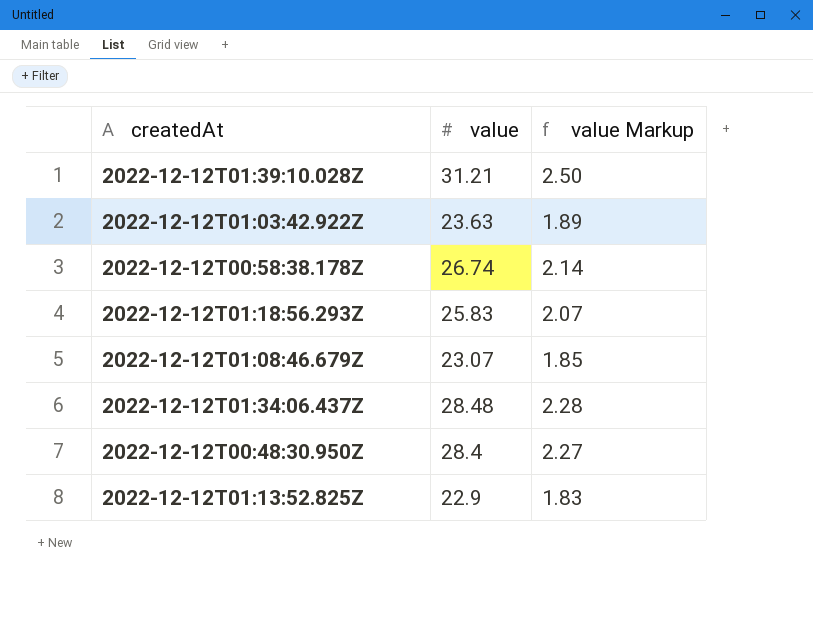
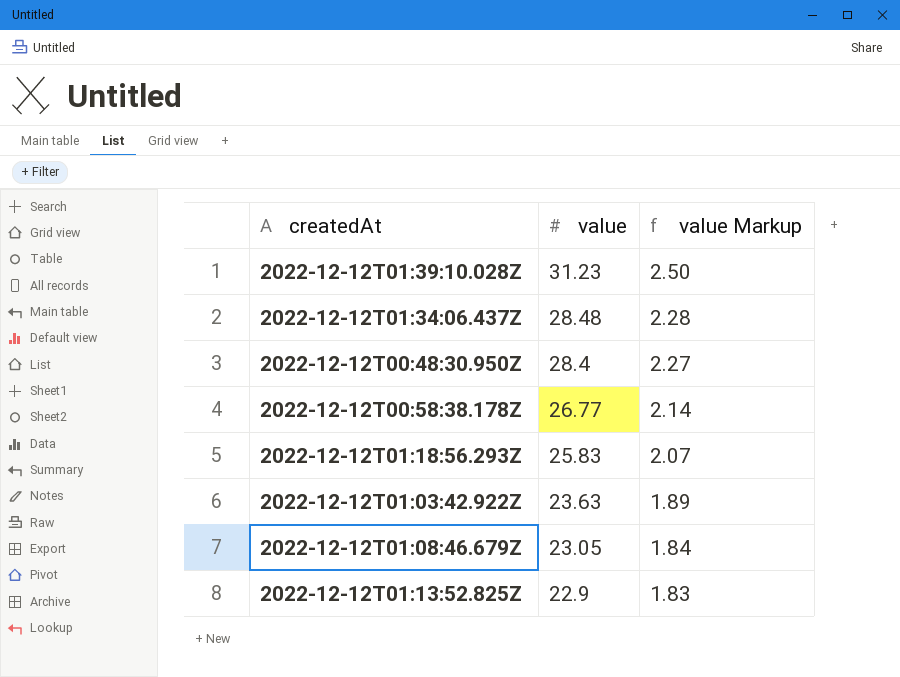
row order: none -> value descending
2022-12-12T01:39:10.028Z | value: 31.21 -> 31.23
2022-12-12T00:58:38.178Z | value: 26.74 -> 26.77
2022-12-12T01:08:46.679Z | value: 23.07 -> 23.05
2022-12-12T01:08:46.679Z | value Markup: 1.85 -> 1.84

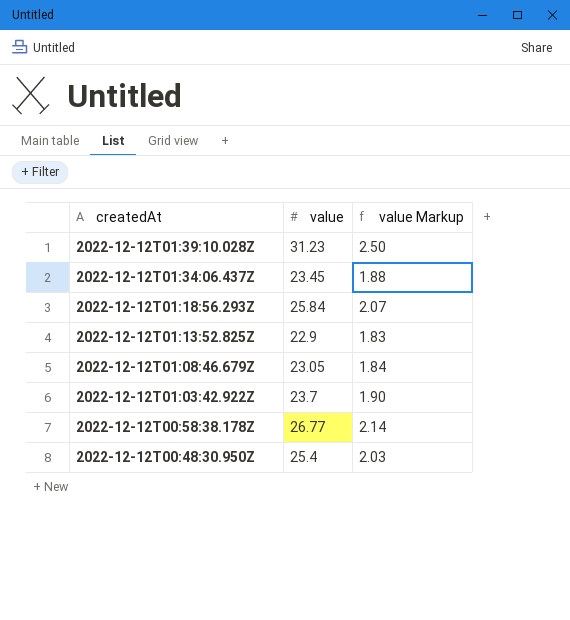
row order: value descending -> createdAt descending
2022-12-12T01:34:06.437Z | value: 28.48 -> 23.45
2022-12-12T01:34:06.437Z | value Markup: 2.28 -> 1.88
2022-12-12T01:18:56.293Z | value: 25.83 -> 25.84
2022-12-12T01:03:42.922Z | value: 23.63 -> 23.7
2022-12-12T01:03:42.922Z | value Markup: 1.89 -> 1.90
2022-12-12T00:48:30.950Z | value: 28.4 -> 25.4
2022-12-12T00:48:30.950Z | value Markup: 2.27 -> 2.03

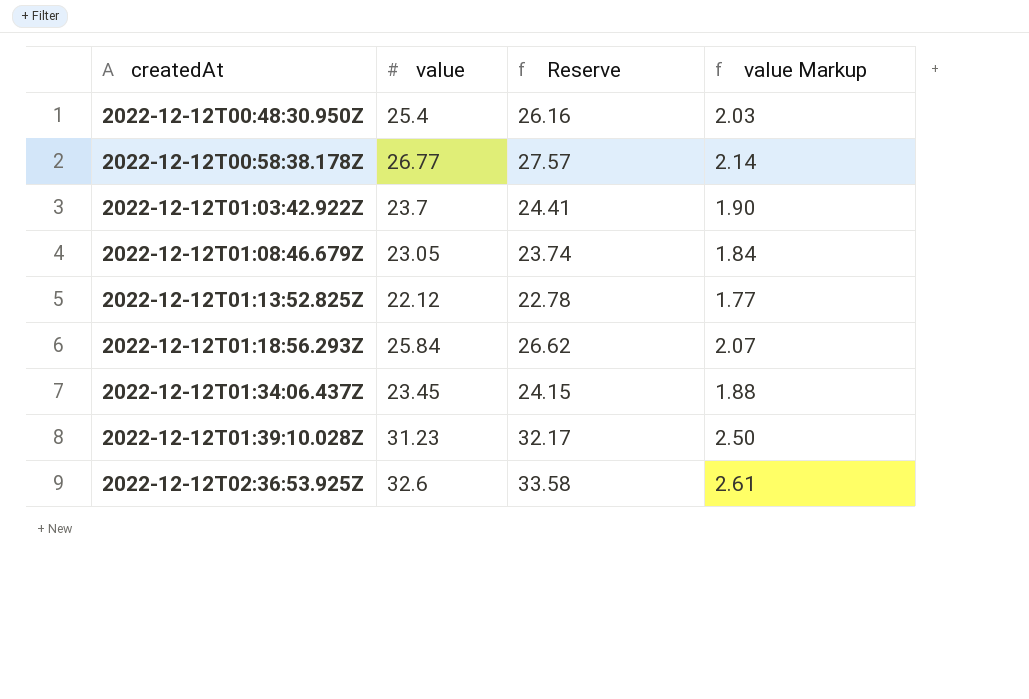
row order: createdAt descending -> createdAt ascending
column Reserve | formula: none -> [value] * 1.03
2022-12-12T01:13:52.825Z | value: 22.9 -> 22.12
2022-12-12T01:13:52.825Z | value Markup: 1.83 -> 1.77
row 2022-12-12T02:36:53.925Z: none -> 32.6 | 33.58 | 2.61

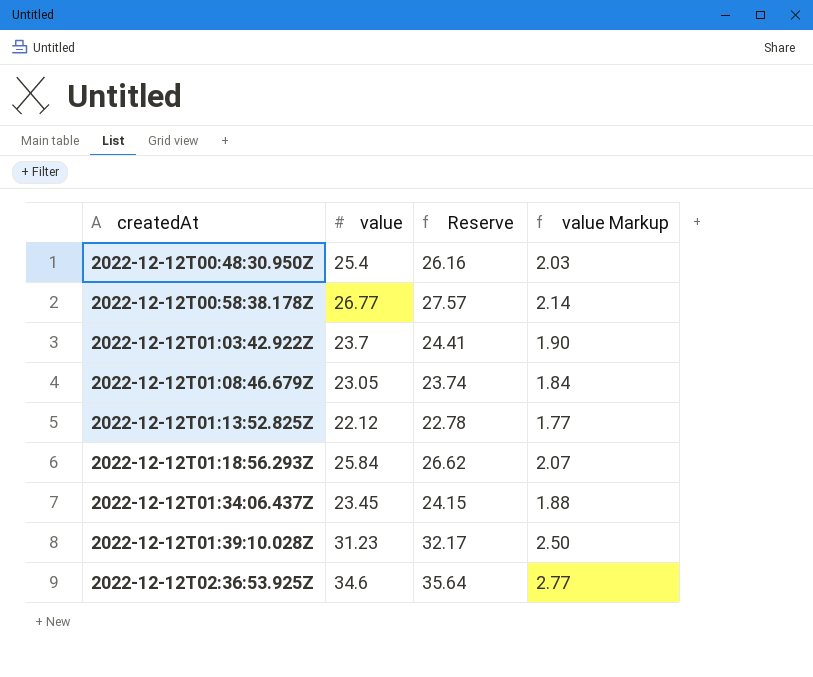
2022-12-12T02:36:53.925Z | value: 32.6 -> 34.6
2022-12-12T02:36:53.925Z | Reserve: 33.58 -> 35.64
2022-12-12T02:36:53.925Z | value Markup: 2.61 -> 2.77

